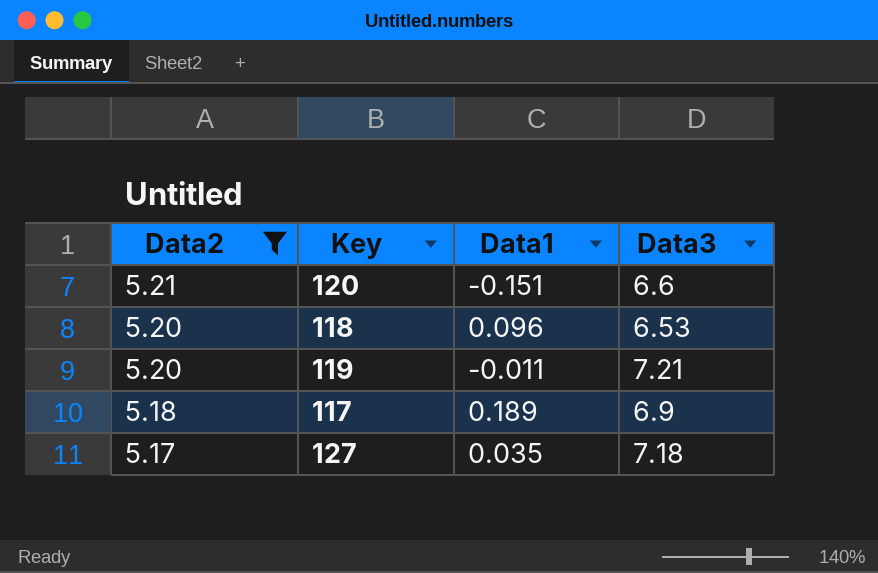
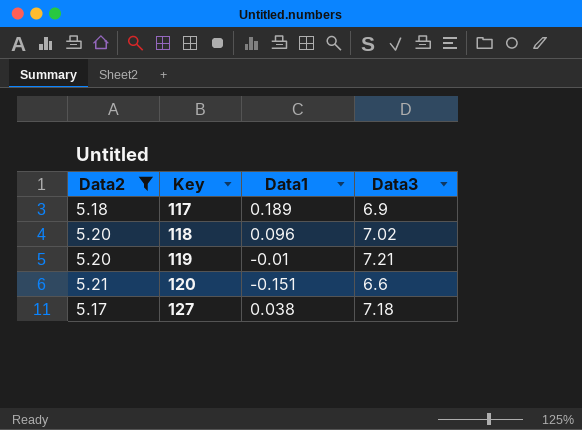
row order: Data2 descending -> Key ascending
118 | Data3: 6.53 -> 7.02
119 | Data1: -0.011 -> -0.01
127 | Data1: 0.035 -> 0.038

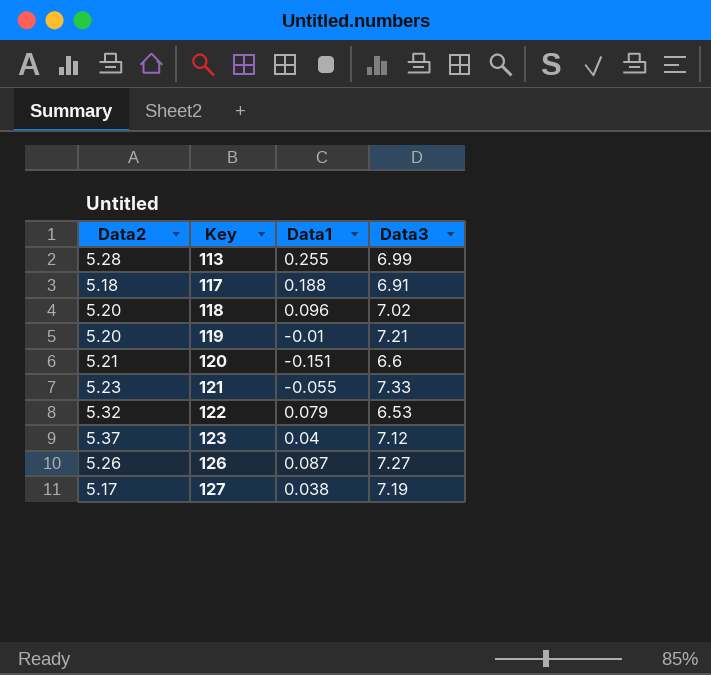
filter: Data2 <= 5.21 -> none
117 | Data1: 0.189 -> 0.188
117 | Data3: 6.9 -> 6.91
127 | Data3: 7.18 -> 7.19

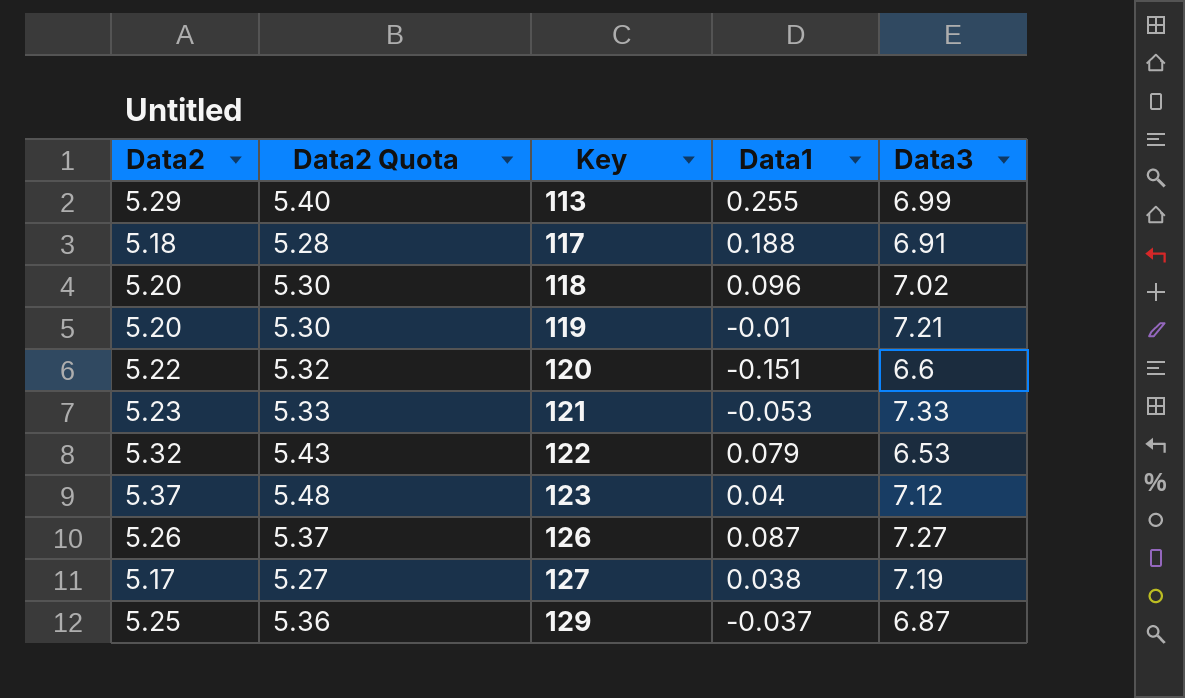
column Data2 Quota | formula: none -> [Data2] * 1.02
113 | Data2: 5.28 -> 5.29
120 | Data2: 5.21 -> 5.22
121 | Data1: -0.055 -> -0.053
row 129: none -> 5.25 | 5.36 | -0.037 | 6.87

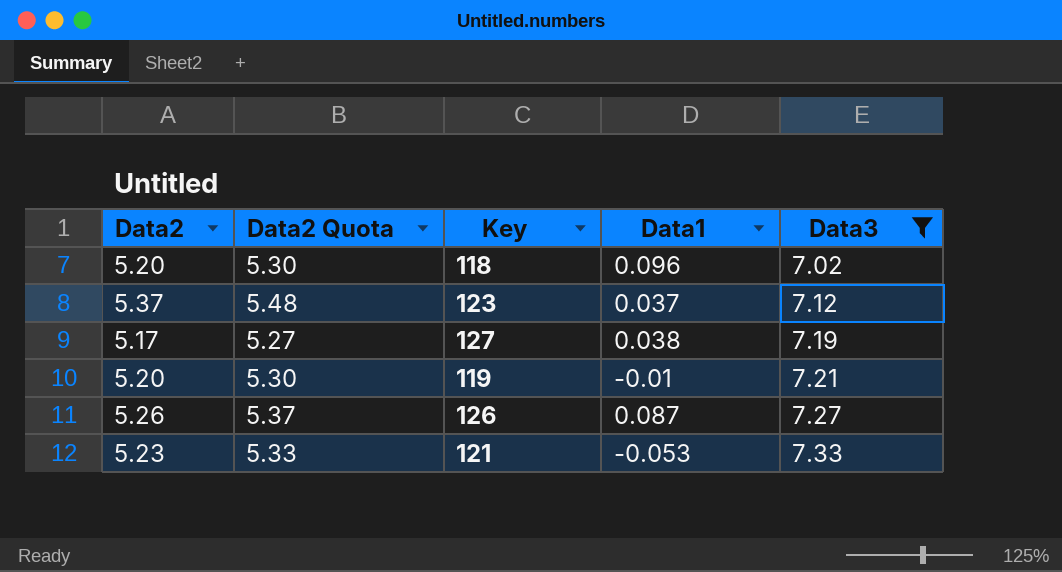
filter: none -> Data3 >= 7.02
row order: Key ascending -> Data3 ascending
123 | Data1: 0.04 -> 0.037

